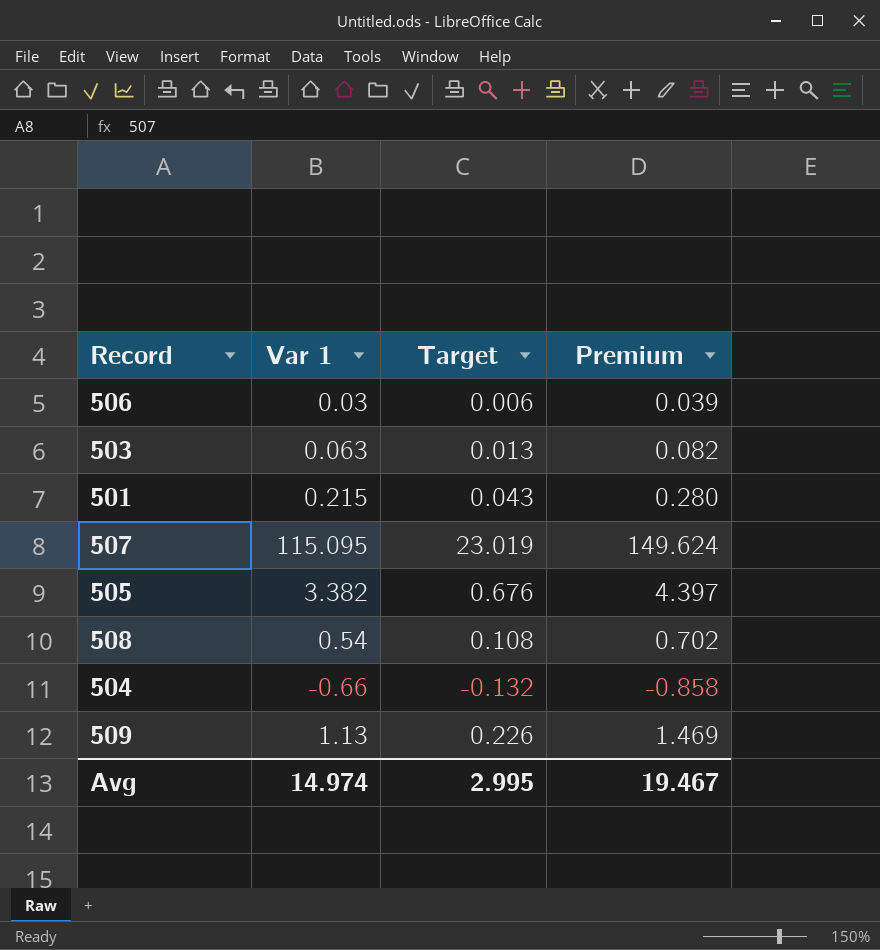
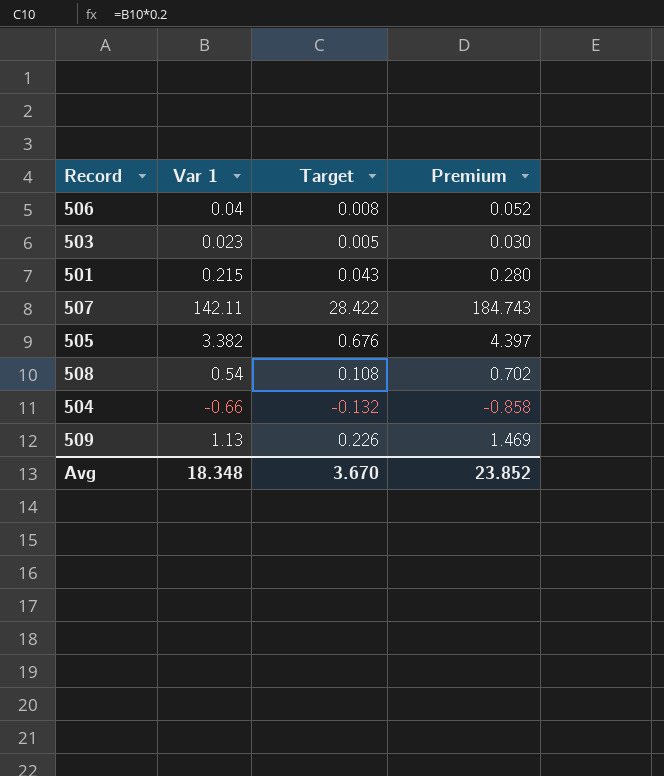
506 | Var 1: 0.03 -> 0.04
506 | Target: 0.006 -> 0.008
506 | Premium: 0.039 -> 0.052
503 | Var 1: 0.063 -> 0.023
503 | Target: 0.013 -> 0.005
503 | Premium: 0.082 -> 0.030
507 | Var 1: 115.095 -> 142.11
507 | Target: 23.019 -> 28.422
507 | Premium: 149.624 -> 184.743
Avg | Var 1: 14.974 -> 18.348
Avg | Target: 2.995 -> 3.670
Avg | Premium: 19.467 -> 23.852

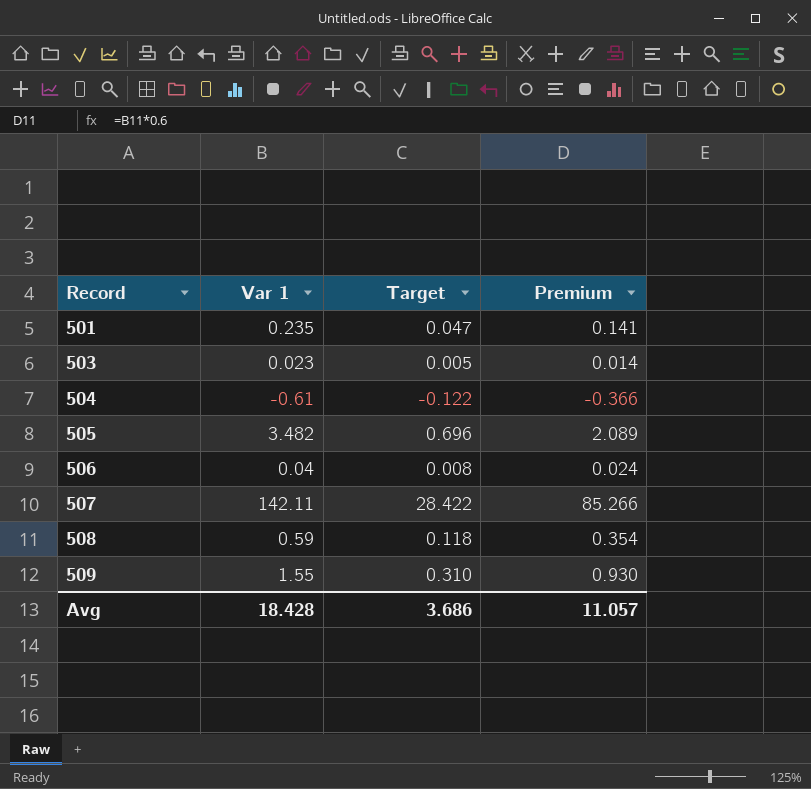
row order: none -> Record ascending
column Premium | formula: [Var 1] * 1.3 -> [Var 1] * 0.6
501 | Var 1: 0.215 -> 0.235
501 | Target: 0.043 -> 0.047
504 | Var 1: -0.66 -> -0.61
504 | Target: -0.132 -> -0.122
505 | Var 1: 3.382 -> 3.482
505 | Target: 0.676 -> 0.696
508 | Var 1: 0.54 -> 0.59
508 | Target: 0.108 -> 0.118
509 | Var 1: 1.13 -> 1.55
509 | Target: 0.226 -> 0.310
Avg | Var 1: 18.348 -> 18.428
Avg | Target: 3.670 -> 3.686
Avg | Premium: 23.852 -> 11.057

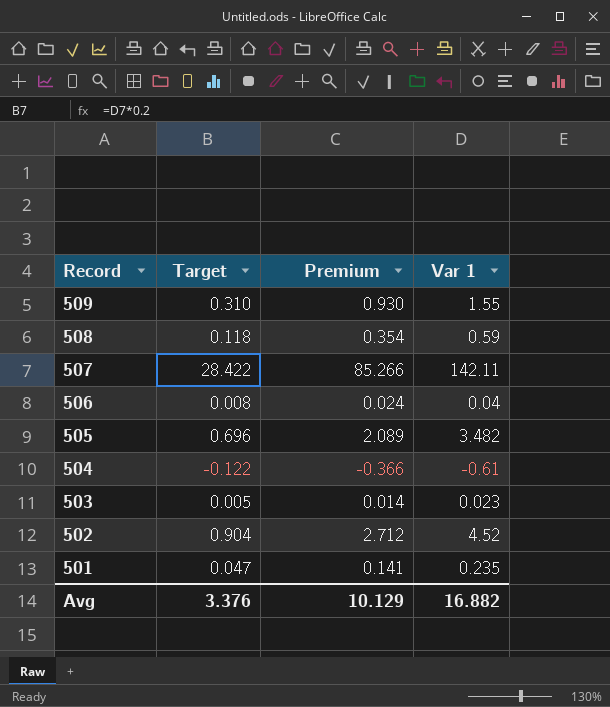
row order: Record ascending -> Record descending
column Var 1 | position: 2 -> 4
row 502: none -> 0.904 | 2.712 | 4.52
Avg | Target: 3.686 -> 3.376
Avg | Premium: 11.057 -> 10.129
Avg | Var 1: 18.428 -> 16.882

